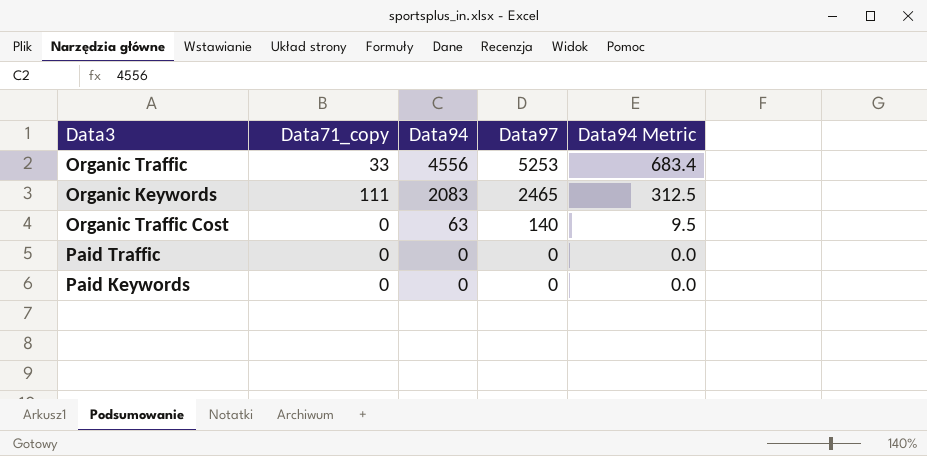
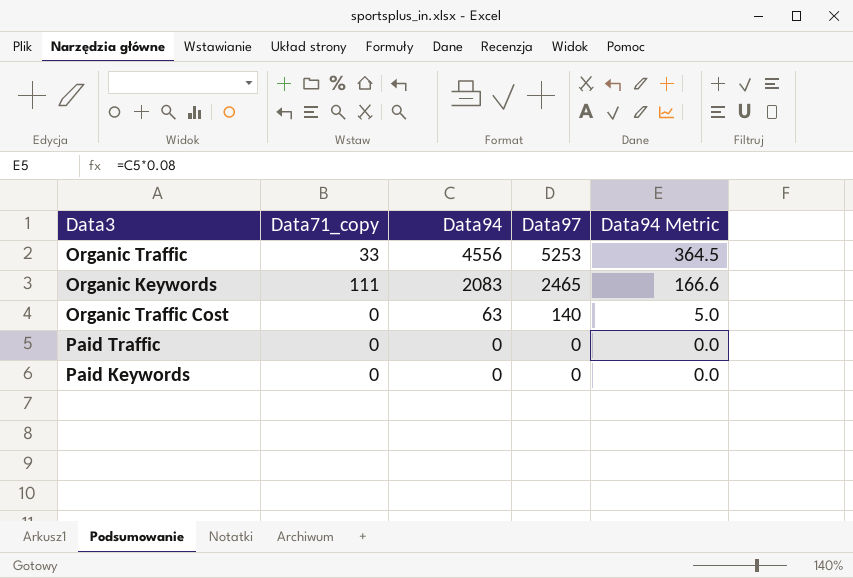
column Data94 Metric | formula: [Data94] * 0.15 -> [Data94] * 0.08

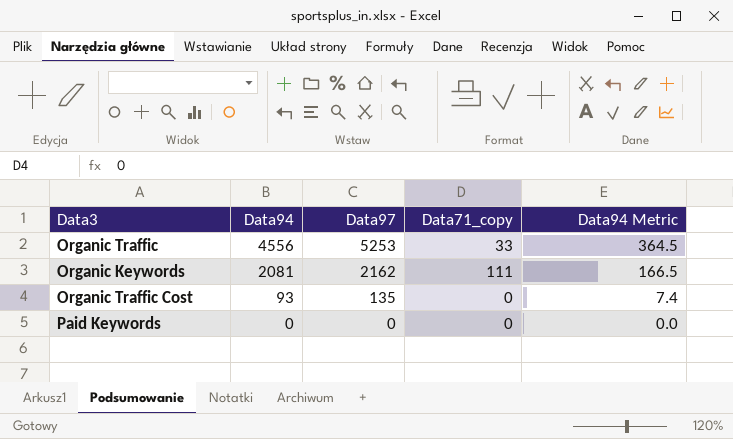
column Data71_copy | position: 2 -> 4
row Paid Traffic: 0 | 0 | 0 | 0.0 -> none
Organic Keywords | Data94: 2083 -> 2081
Organic Keywords | Data97: 2465 -> 2162
Organic Keywords | Data94 Metric: 166.6 -> 166.5
Organic Traffic Cost | Data94: 63 -> 93
Organic Traffic Cost | Data97: 140 -> 135
Organic Traffic Cost | Data94 Metric: 5.0 -> 7.4

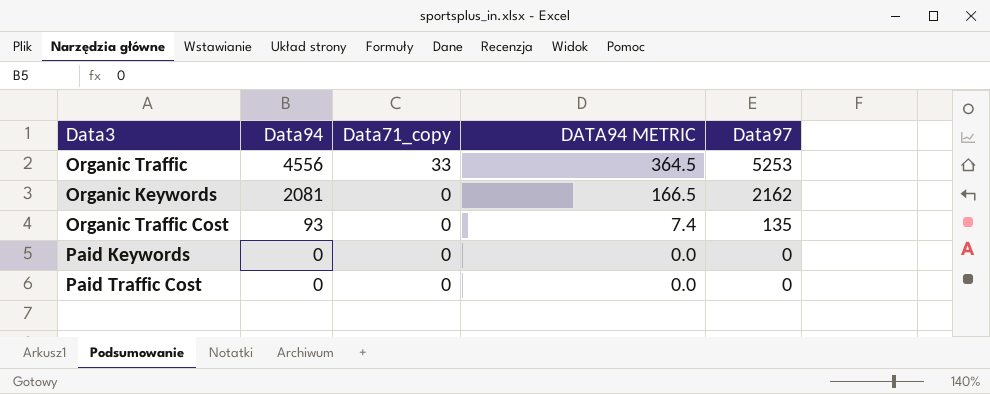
column name: Data94 Metric -> DATA94 METRIC
column Data97 | position: 3 -> 5
Organic Keywords | Data71_copy: 111 -> 0
row Paid Traffic Cost: none -> 0 | 0 | 0.0 | 0

